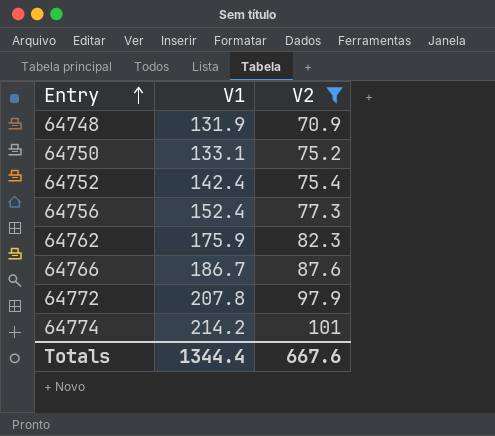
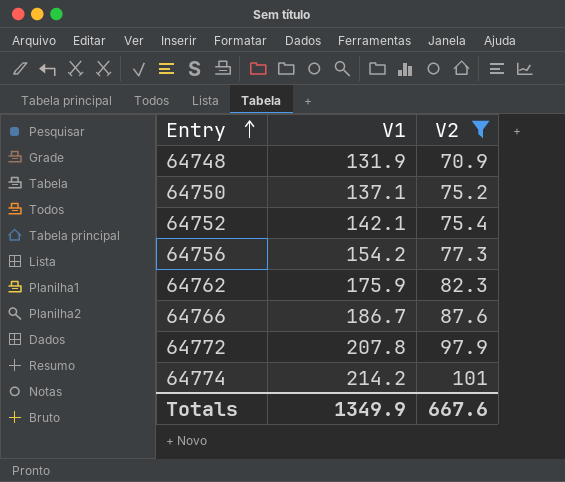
64750 | V1: 133.1 -> 137.1
64752 | V1: 142.4 -> 142.1
64756 | V1: 152.4 -> 154.2
Totals | V1: 1344.4 -> 1349.9

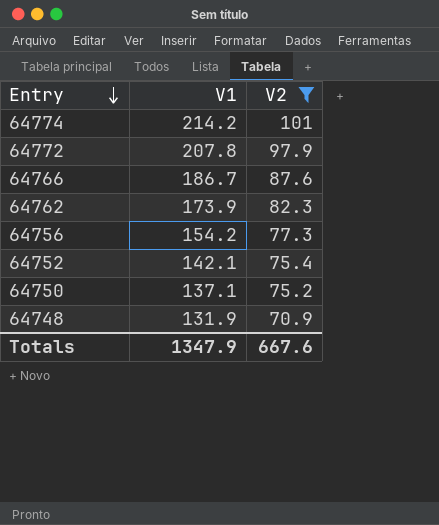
row order: Entry ascending -> Entry descending
64762 | V1: 175.9 -> 173.9
Totals | V1: 1349.9 -> 1347.9

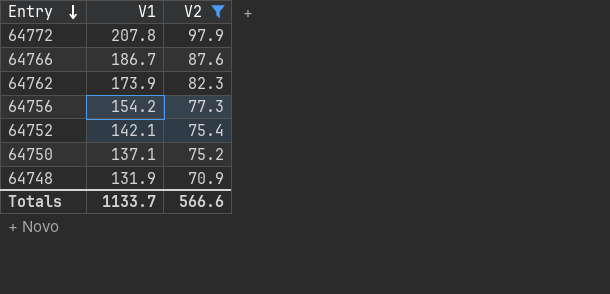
row 64774: 214.2 | 101 -> none
Totals | V1: 1347.9 -> 1133.7
Totals | V2: 667.6 -> 566.6

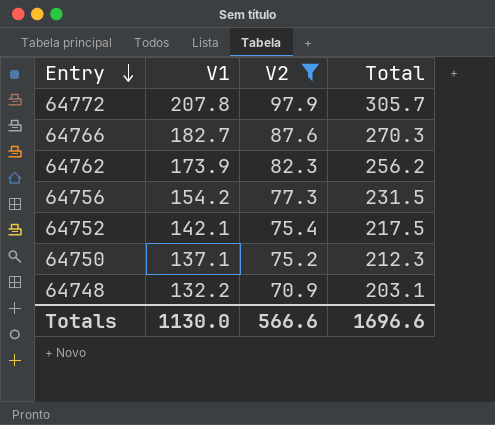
column Total | formula: none -> [V1] + [V2]
64766 | V1: 186.7 -> 182.7
64748 | V1: 131.9 -> 132.2
Totals | V1: 1133.7 -> 1130.0

